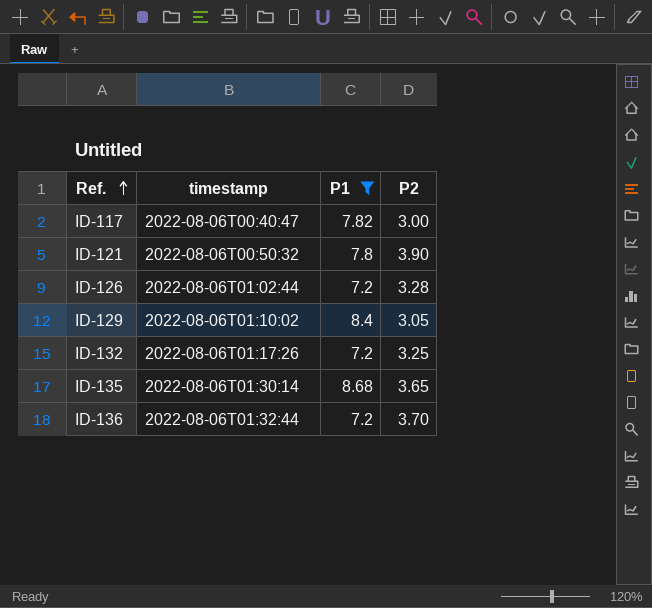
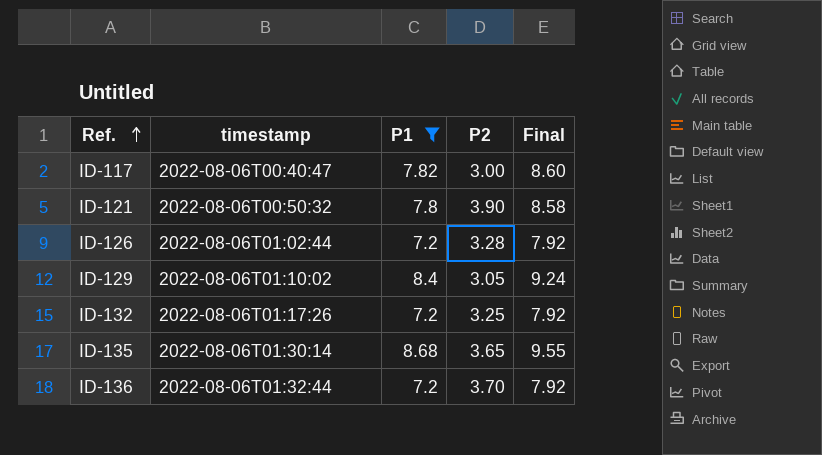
column Final | formula: none -> [P1] * 1.1

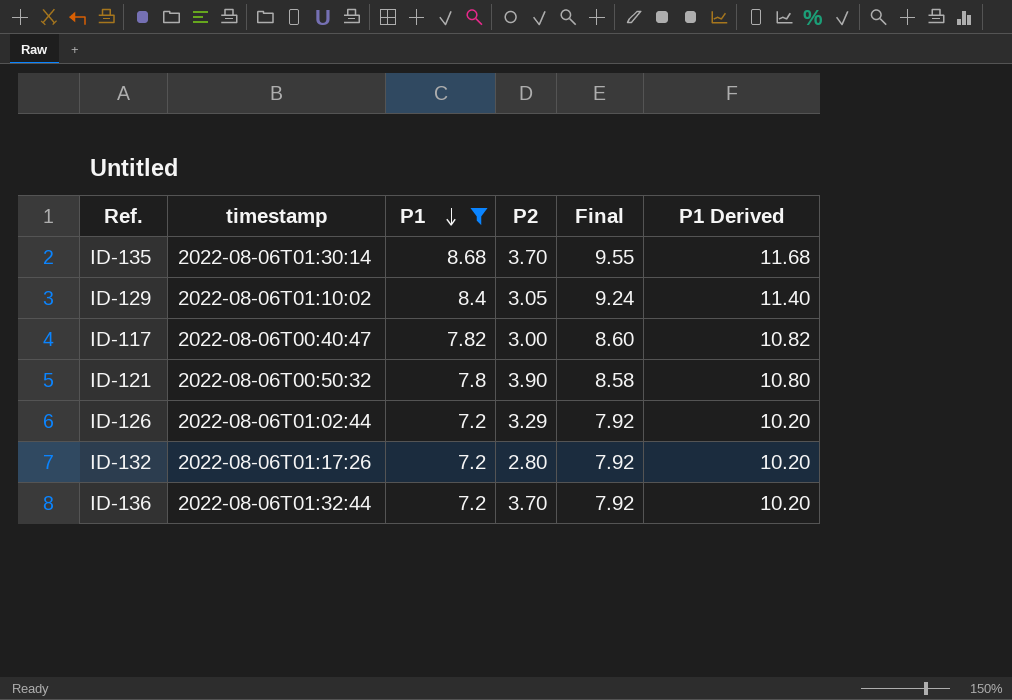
row order: Ref. ascending -> P1 descending
column P1 Derived | formula: none -> [P1] + 3
ID-135 | P2: 3.65 -> 3.70
ID-126 | P2: 3.28 -> 3.29
ID-132 | P2: 3.25 -> 2.80

